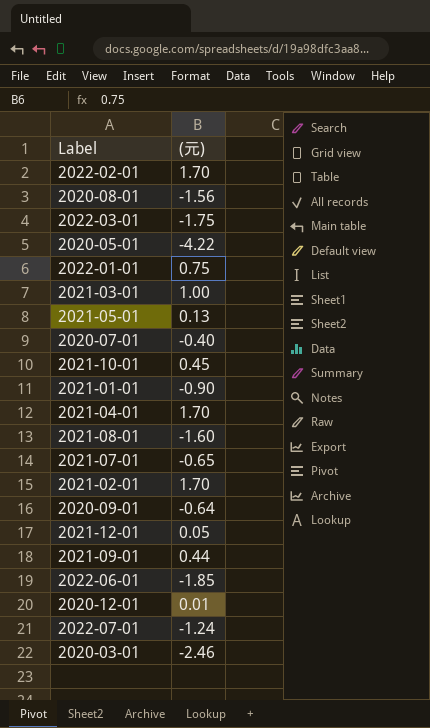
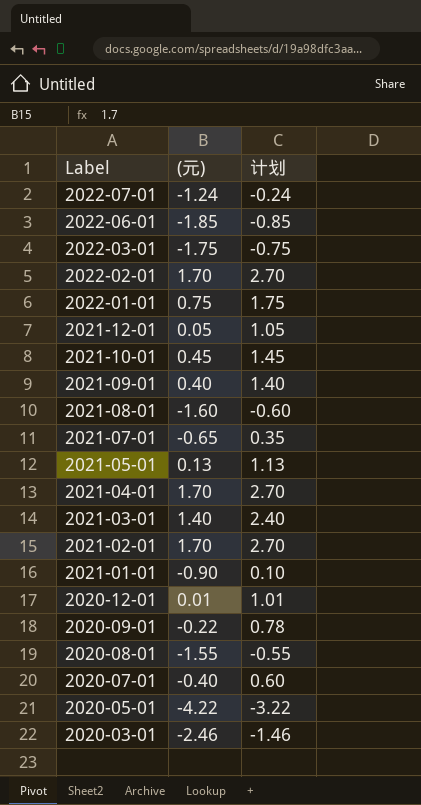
row order: none -> Label descending
column 计划 | formula: none -> [(元)] + 1
2021-09-01 | (元): 0.44 -> 0.40
2021-03-01 | (元): 1.00 -> 1.40
2020-09-01 | (元): -0.64 -> -0.22
2020-08-01 | (元): -1.56 -> -1.55

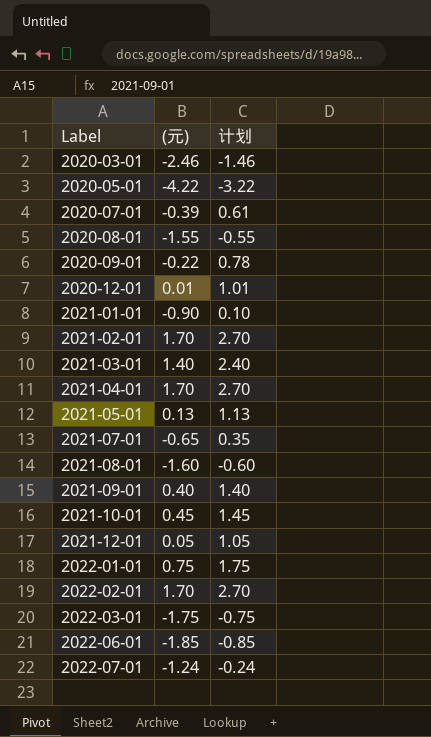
row order: Label descending -> Label ascending
2020-07-01 | (元): -0.40 -> -0.39
2020-07-01 | 计划: 0.60 -> 0.61

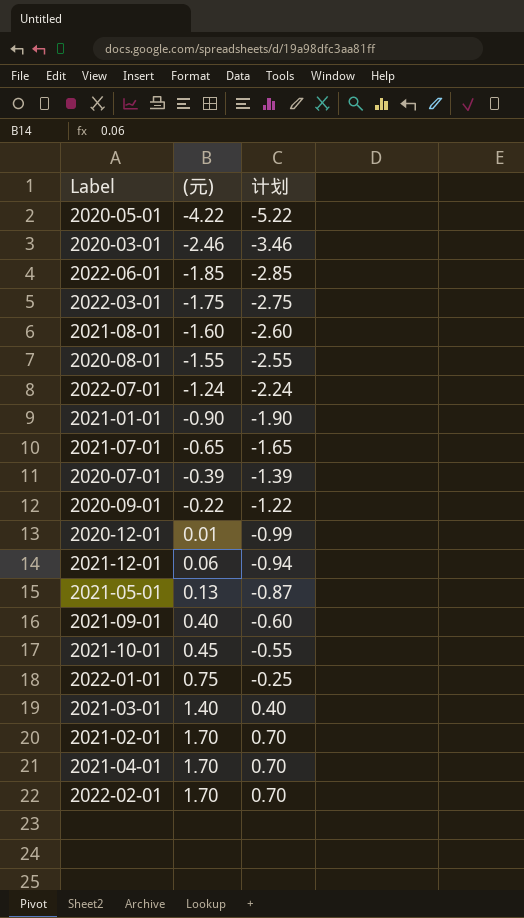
row order: Label ascending -> (元) ascending
column 计划 | formula: [(元)] + 1 -> [(元)] - 1
2021-12-01 | (元): 0.05 -> 0.06

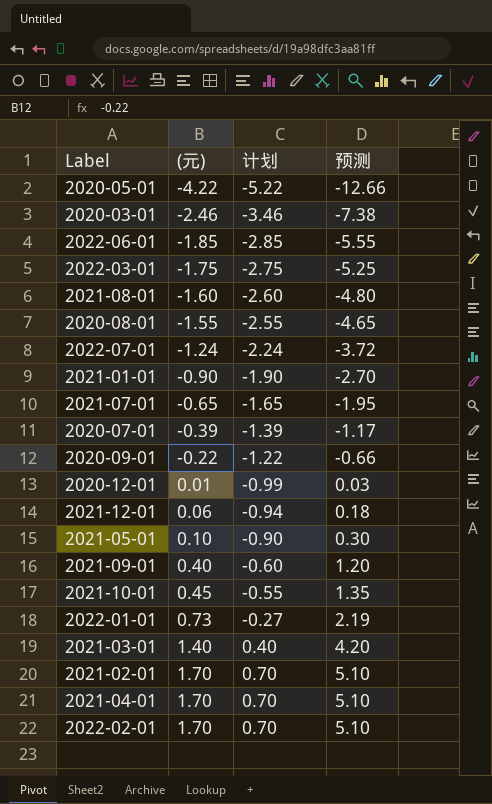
column 预测 | formula: none -> [(元)] * 3
2021-05-01 | (元): 0.13 -> 0.10
2021-05-01 | 计划: -0.87 -> -0.90
2022-01-01 | (元): 0.75 -> 0.73
2022-01-01 | 计划: -0.25 -> -0.27

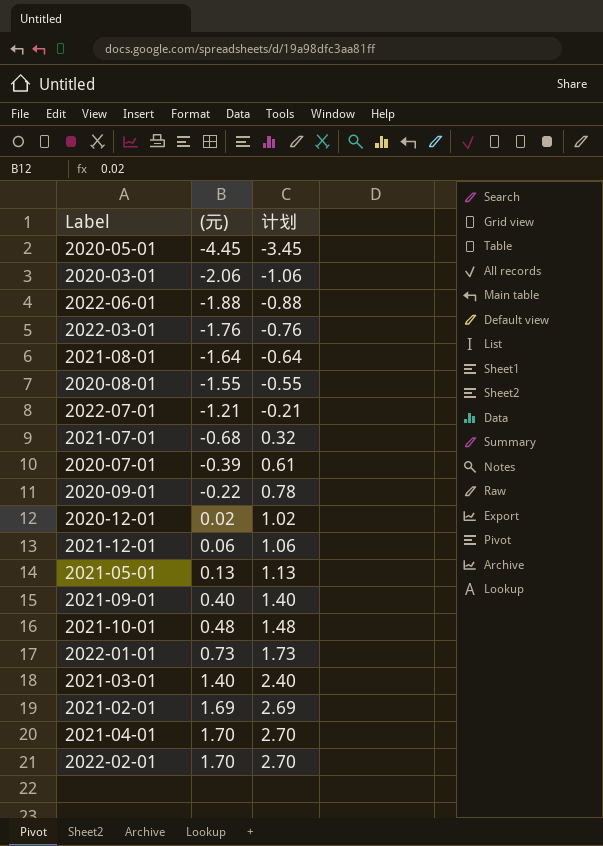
column 预测 | formula: [(元)] * 3 -> none
column 计划 | formula: [(元)] - 1 -> [(元)] + 1
row 2021-01-01: -0.90 | -1.90 | -2.70 -> none
2020-05-01 | (元): -4.22 -> -4.45
2020-03-01 | (元): -2.46 -> -2.06
2022-06-01 | (元): -1.85 -> -1.88
2022-03-01 | (元): -1.75 -> -1.76
2021-08-01 | (元): -1.60 -> -1.64
2022-07-01 | (元): -1.24 -> -1.21
2021-07-01 | (元): -0.65 -> -0.68
2020-12-01 | (元): 0.01 -> 0.02
2021-05-01 | (元): 0.10 -> 0.13
2021-10-01 | (元): 0.45 -> 0.48
2021-02-01 | (元): 1.70 -> 1.69

